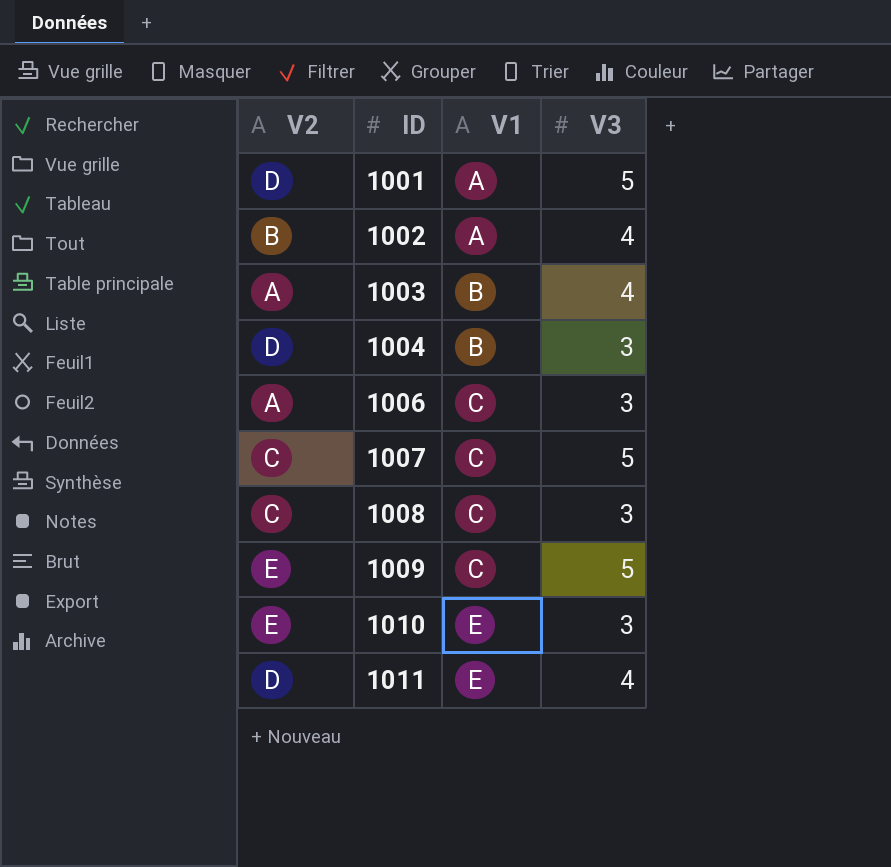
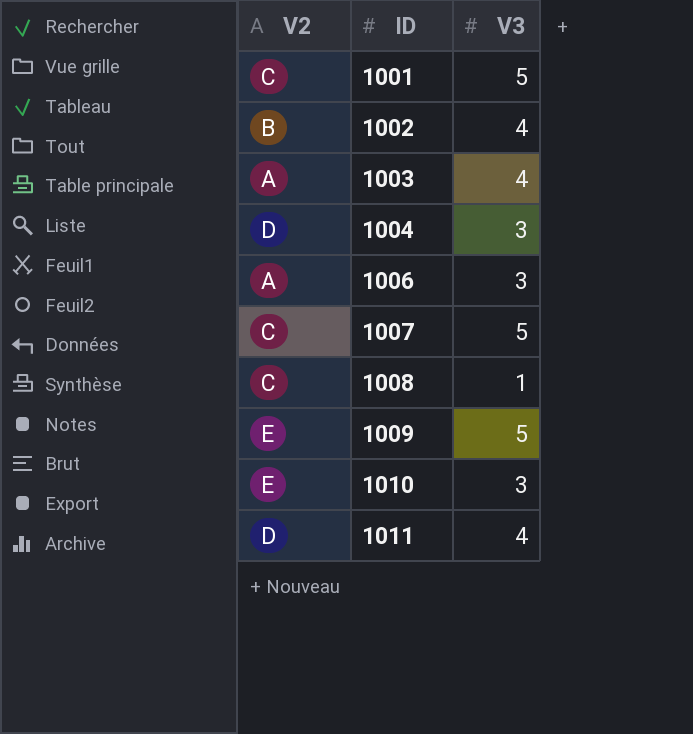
column V1 | position: 3 -> none
1001 | V2: D -> C
1008 | V3: 3 -> 1

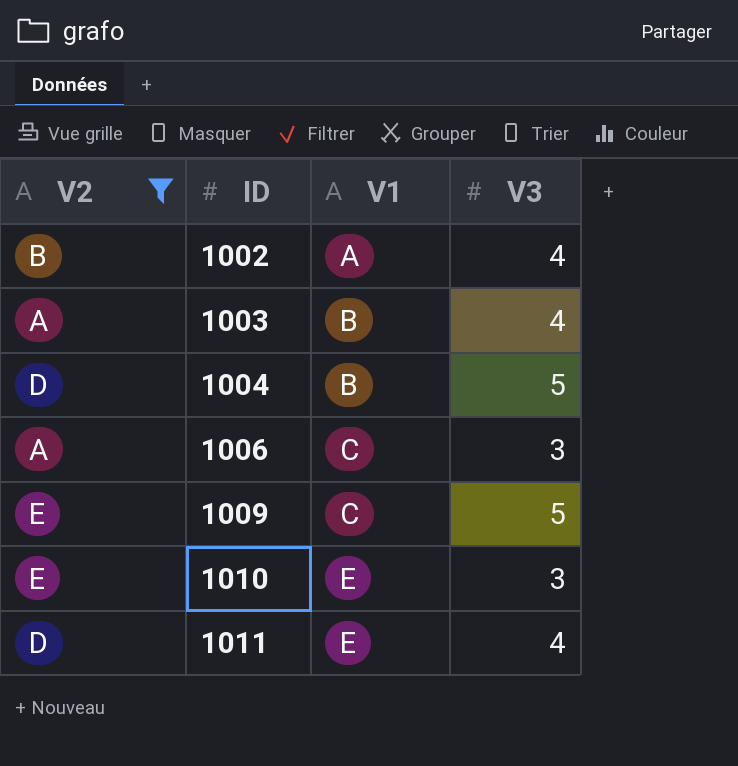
filter: none -> V2 != C
column V1 | position: none -> 3
1004 | V3: 3 -> 5

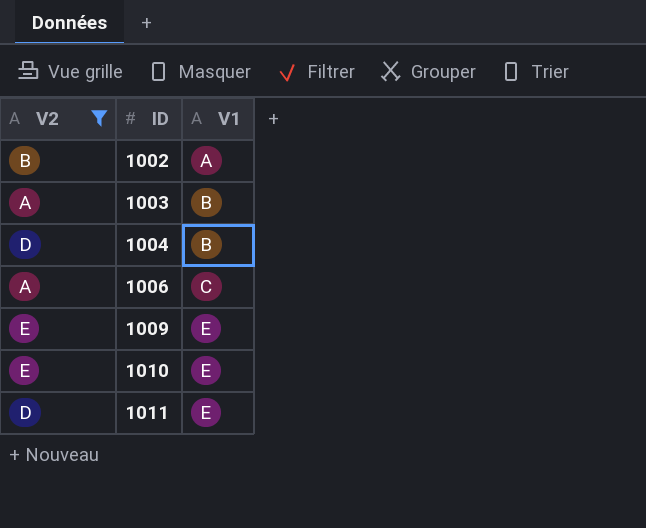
column V3 | position: 4 -> none
1009 | V1: C -> E

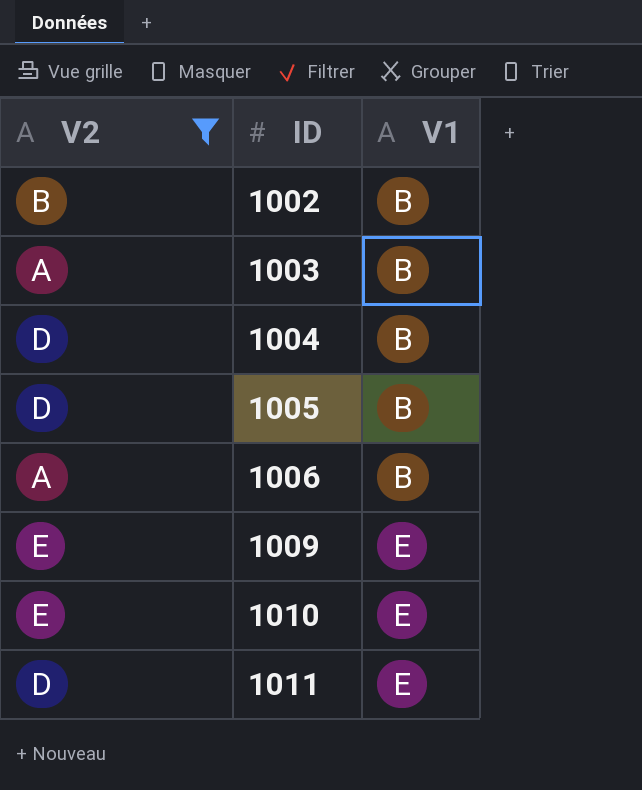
1002 | V1: A -> B
row 1005: none -> D | B
1006 | V1: C -> B

